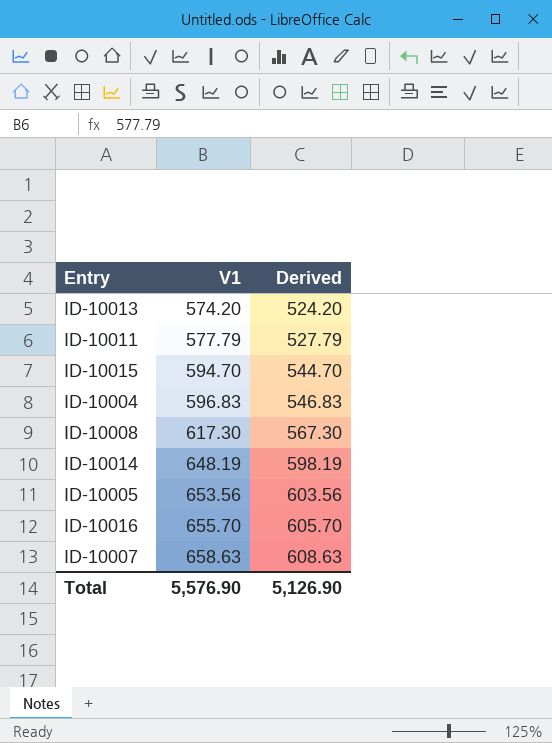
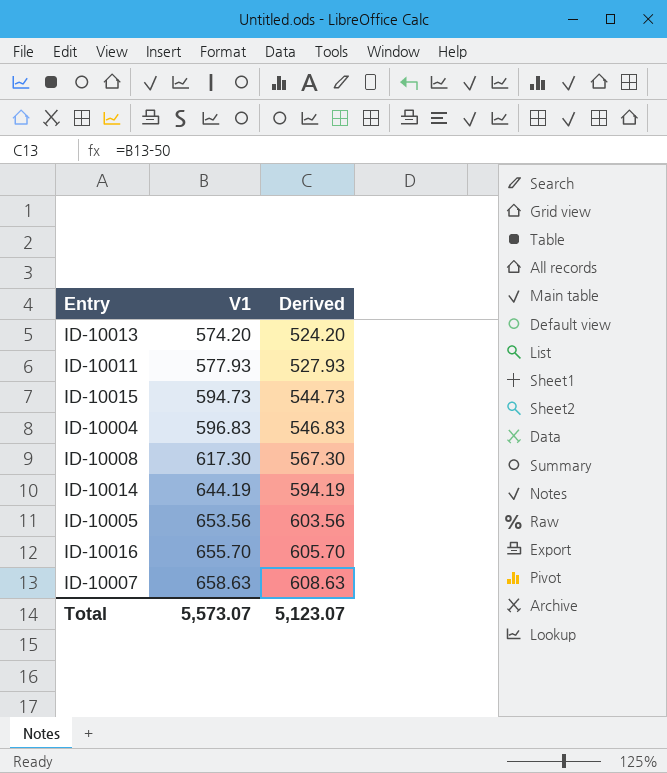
ID-10011 | V1: 577.79 -> 577.93
ID-10011 | Derived: 527.79 -> 527.93
ID-10015 | V1: 594.70 -> 594.73
ID-10015 | Derived: 544.70 -> 544.73
ID-10014 | V1: 648.19 -> 644.19
ID-10014 | Derived: 598.19 -> 594.19
Total | V1: 5,576.90 -> 5,573.07
Total | Derived: 5,126.90 -> 5,123.07

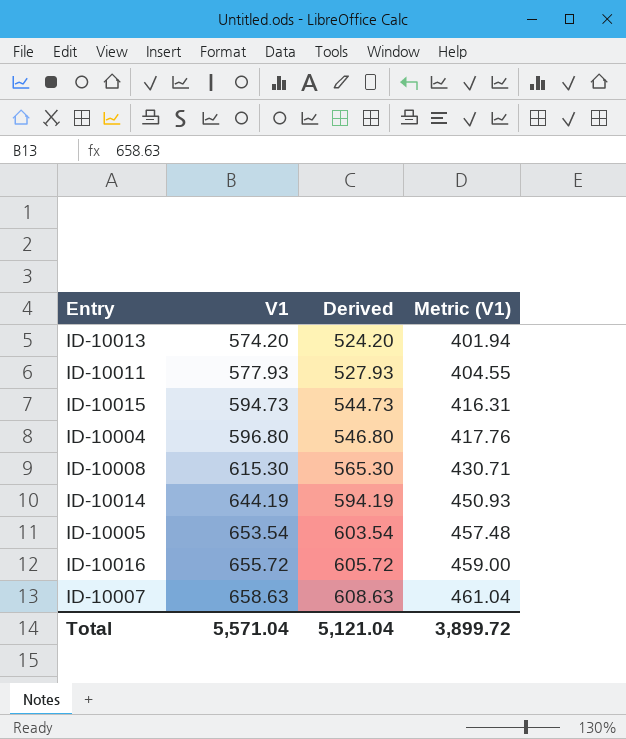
column Metric (V1) | formula: none -> [V1] * 0.7
ID-10004 | V1: 596.83 -> 596.80
ID-10004 | Derived: 546.83 -> 546.80
ID-10008 | V1: 617.30 -> 615.30
ID-10008 | Derived: 567.30 -> 565.30
ID-10005 | V1: 653.56 -> 653.54
ID-10005 | Derived: 603.56 -> 603.54
ID-10016 | V1: 655.70 -> 655.72
ID-10016 | Derived: 605.70 -> 605.72
Total | V1: 5,573.07 -> 5,571.04
Total | Derived: 5,123.07 -> 5,121.04

